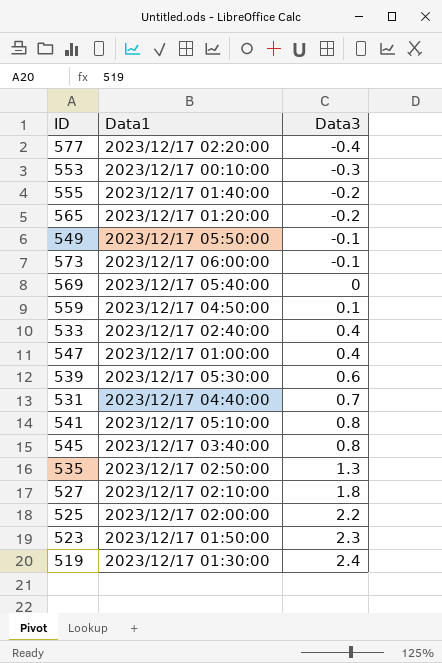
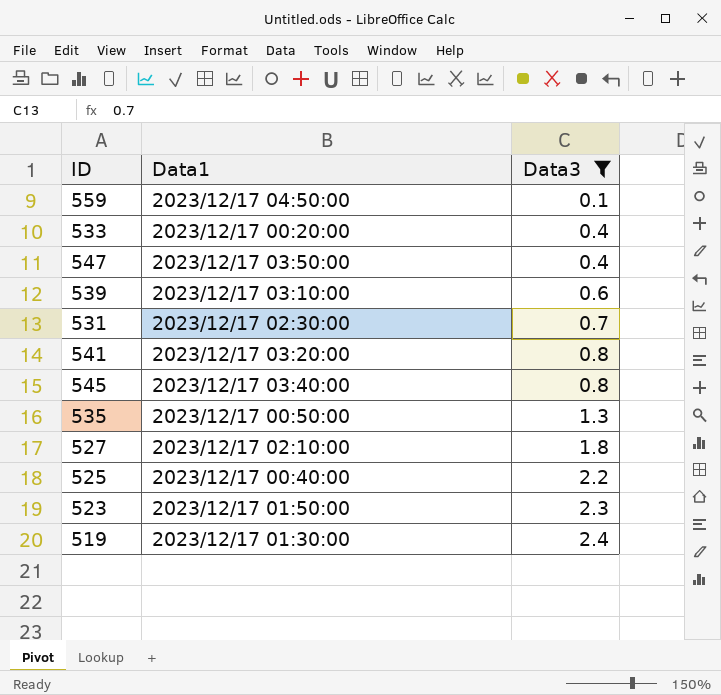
filter: none -> Data3 >= 0.1
533 | Data1: 2023/12/17 02:40:00 -> 2023/12/17 00:20:00
547 | Data1: 2023/12/17 01:00:00 -> 2023/12/17 03:50:00
539 | Data1: 2023/12/17 05:30:00 -> 2023/12/17 03:10:00
531 | Data1: 2023/12/17 04:40:00 -> 2023/12/17 02:30:00
541 | Data1: 2023/12/17 05:10:00 -> 2023/12/17 03:20:00
535 | Data1: 2023/12/17 02:50:00 -> 2023/12/17 00:50:00
525 | Data1: 2023/12/17 02:00:00 -> 2023/12/17 00:40:00

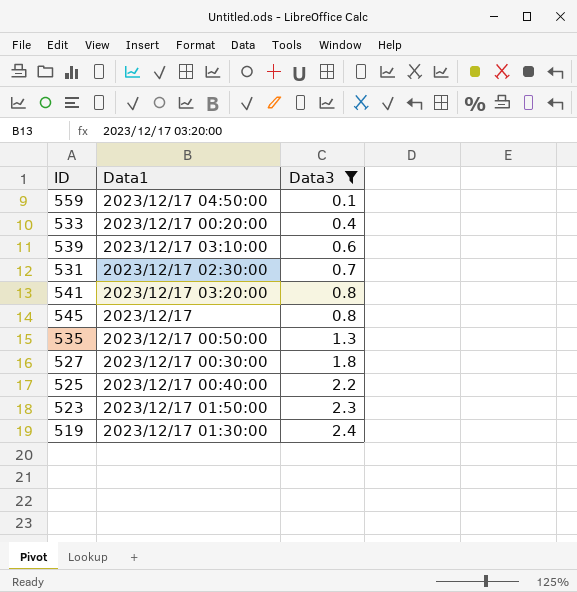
row 547: 2023/12/17 03:50:00 | 0.4 -> none
545 | Data1: 2023/12/17 03:40:00 -> 2023/12/17
527 | Data1: 2023/12/17 02:10:00 -> 2023/12/17 00:30:00

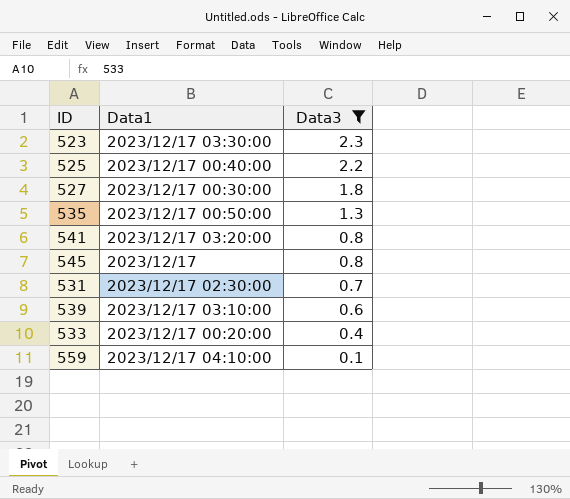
row order: Data3 ascending -> Data3 descending
row 519: 2023/12/17 01:30:00 | 2.4 -> none
523 | Data1: 2023/12/17 01:50:00 -> 2023/12/17 03:30:00
559 | Data1: 2023/12/17 04:50:00 -> 2023/12/17 04:10:00

